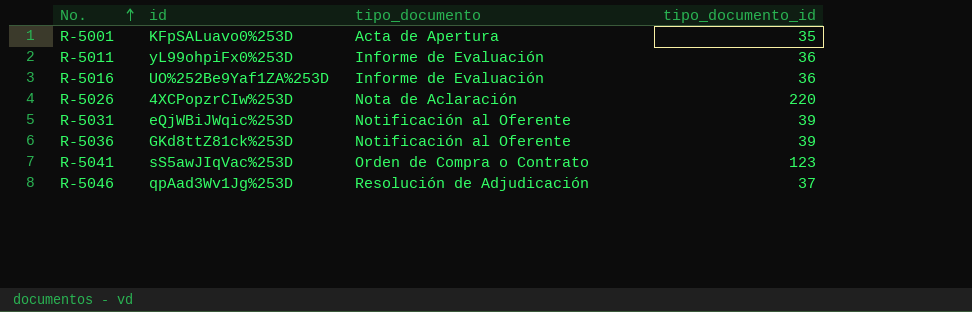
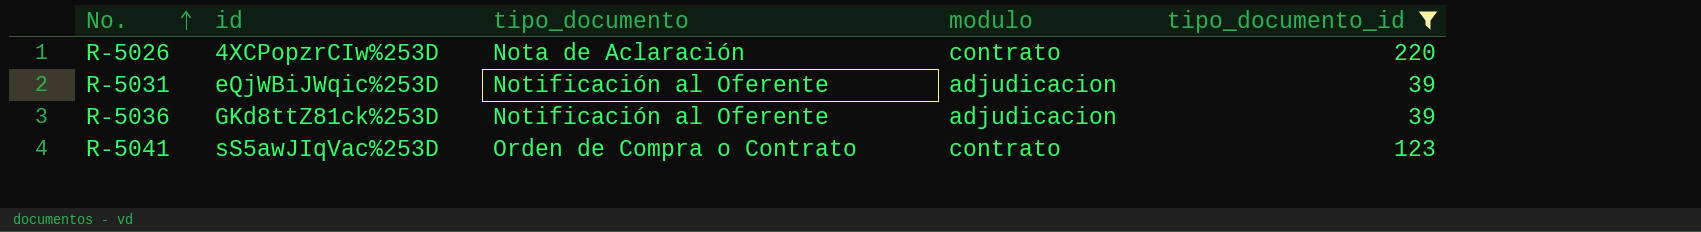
filter: none -> tipo_documento_id >= 39
column modulo | position: none -> 4

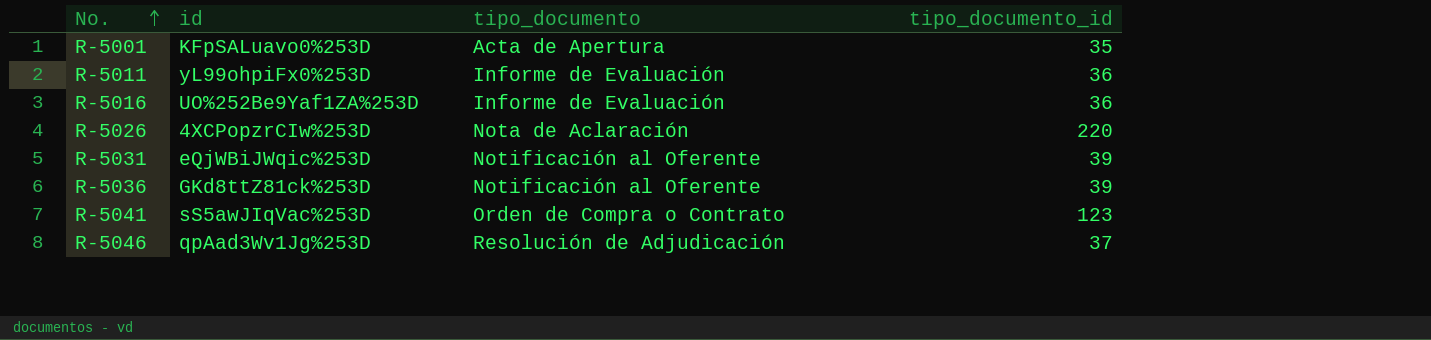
filter: tipo_documento_id >= 39 -> none
column modulo | position: 4 -> none

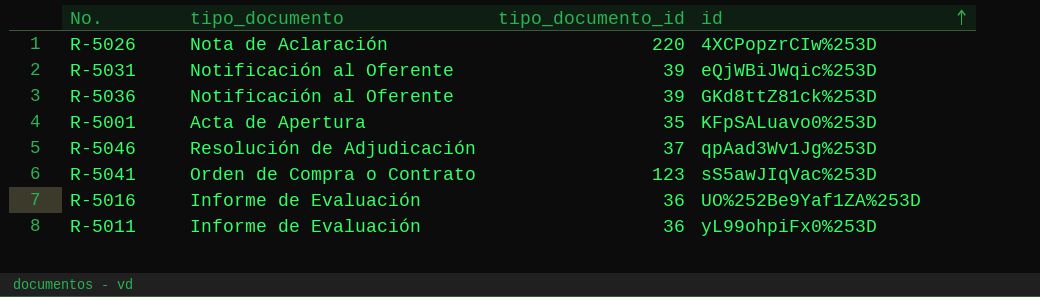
row order: No. ascending -> id ascending
column id | position: 2 -> 4

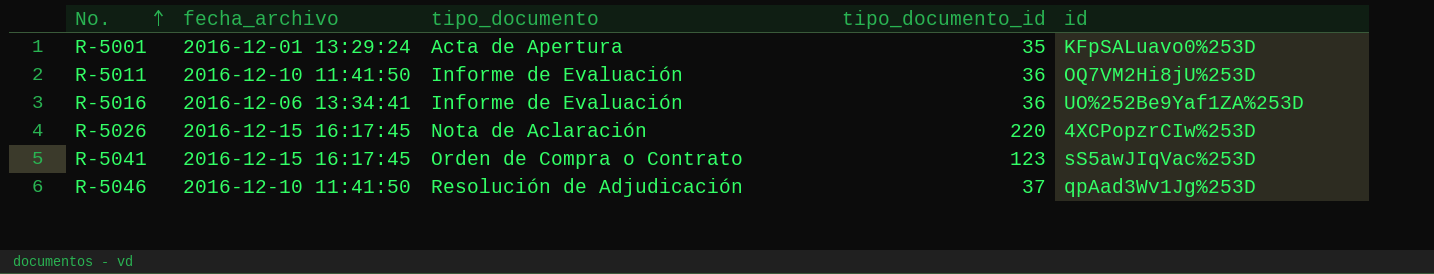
row order: id ascending -> No. ascending
column fecha_archivo | position: none -> 2
row R-5031: Notificación al Oferente | 39 | eQjWBiJWqic%253D -> none
row R-5036: Notificación al Oferente | 39 | GKd8ttZ81ck%253D -> none
R-5011 | id: yL99ohpiFx0%253D -> OQ7VM2Hi8jU%253D

